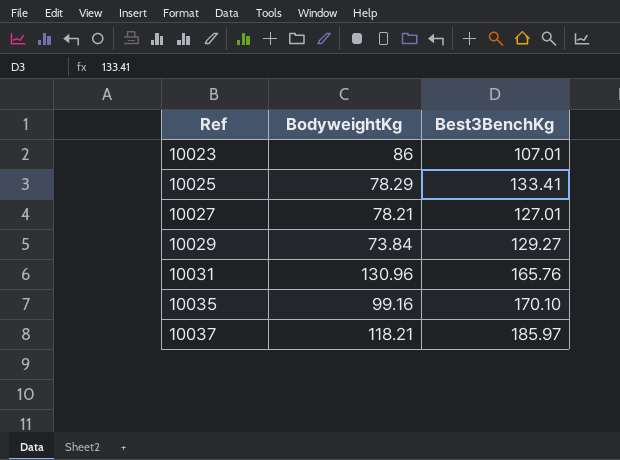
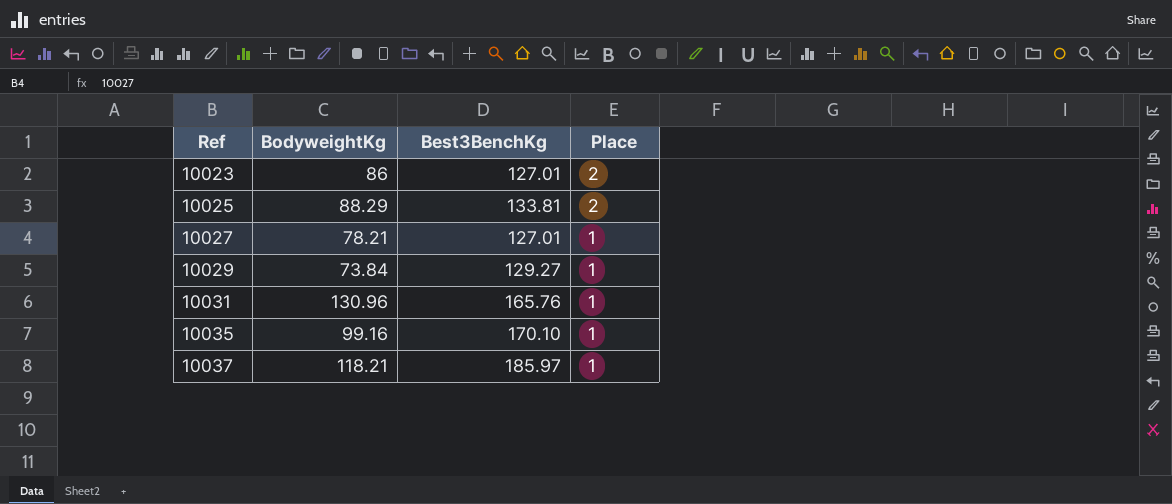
column Place | position: none -> 4
10023 | Best3BenchKg: 107.01 -> 127.01
10025 | BodyweightKg: 78.29 -> 88.29
10025 | Best3BenchKg: 133.41 -> 133.81

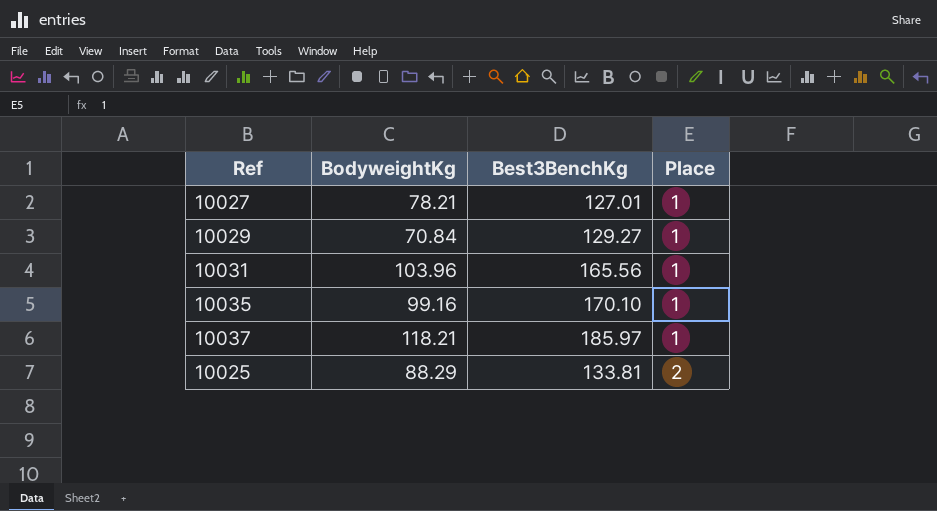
row order: Ref ascending -> Place ascending
row 10023: 86 | 127.01 | 2 -> none
10029 | BodyweightKg: 73.84 -> 70.84
10031 | BodyweightKg: 130.96 -> 103.96
10031 | Best3BenchKg: 165.76 -> 165.56

